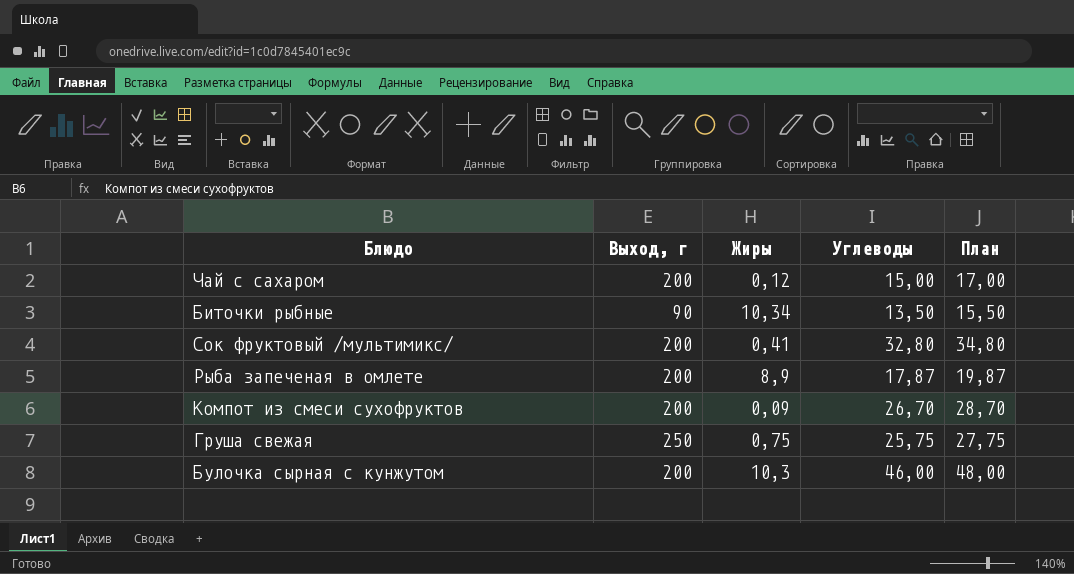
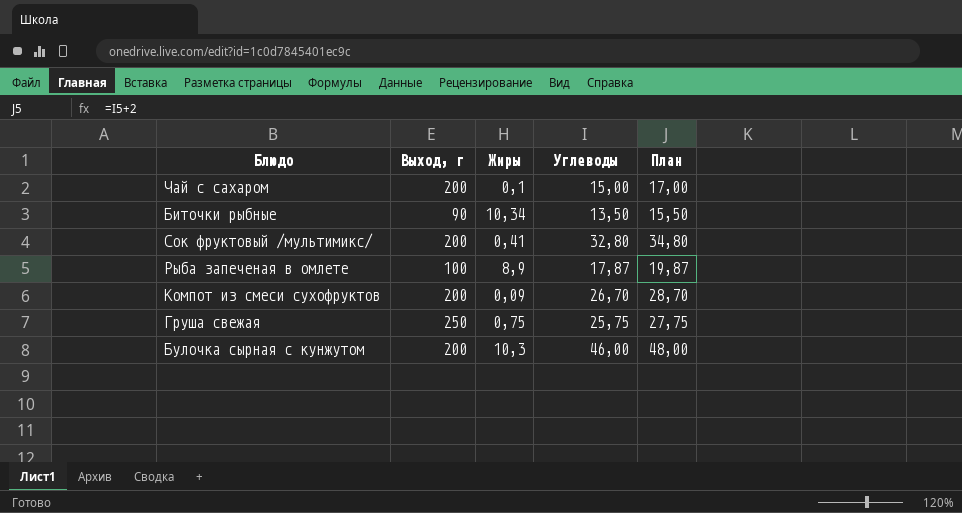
Чай с сахаром | Жиры: 0,12 -> 0,1
Рыба запеченая в омлете | Выход, г: 200 -> 100

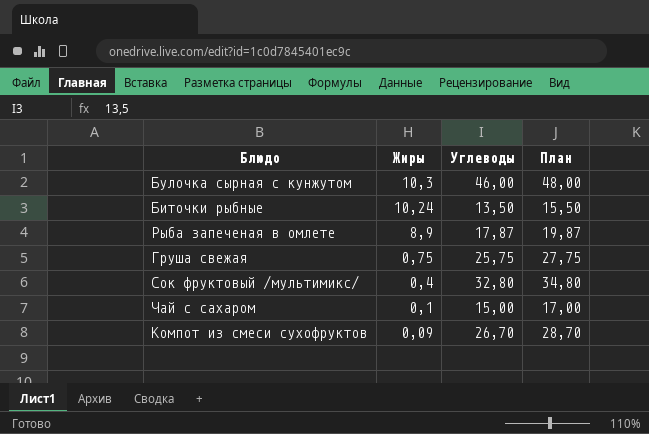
row order: none -> Жиры descending
column Выход, г | position: 2 -> none
Биточки рыбные | Жиры: 10,34 -> 10,24
Сок фруктовый /мультимикс/ | Жиры: 0,41 -> 0,4

